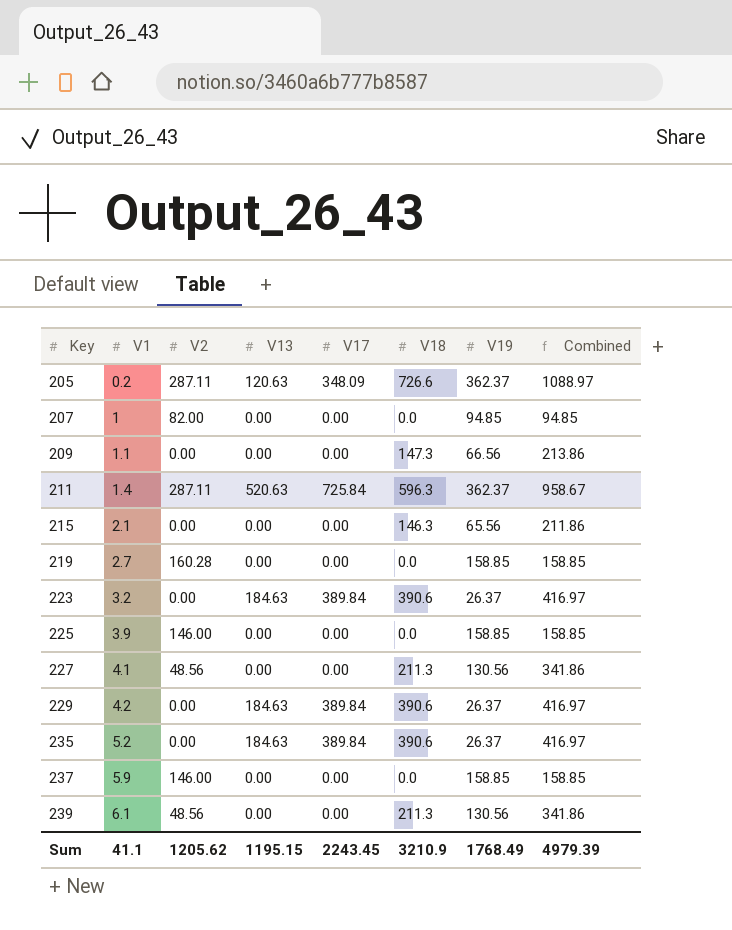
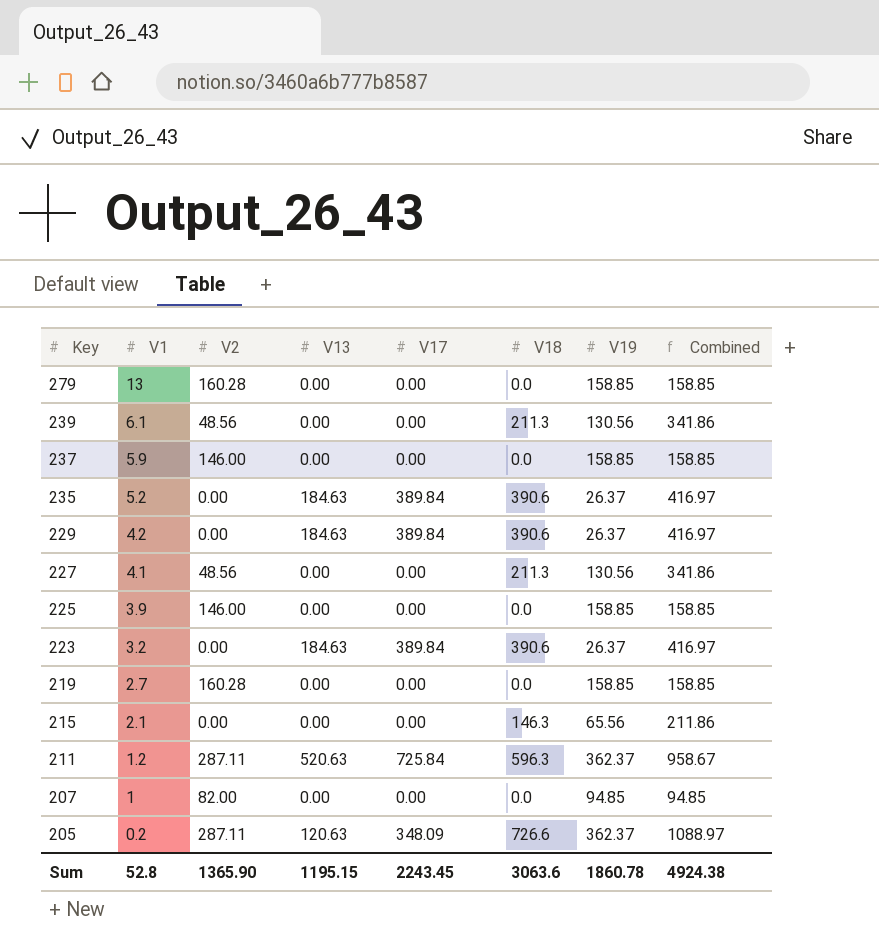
row order: Key ascending -> Key descending
row 209: 1.1 | 0.00 | 0.00 | 0.00 | 147.3 | 66.56 | 213.86 -> none
row 279: none -> 13 | 160.28 | 0.00 | 0.00 | 0.0 | 158.85 | 158.85
211 | V1: 1.4 -> 1.2
Sum | V1: 41.1 -> 52.8
Sum | V2: 1205.62 -> 1365.90
Sum | V18: 3210.9 -> 3063.6
Sum | V19: 1768.49 -> 1860.78
Sum | Combined: 4979.39 -> 4924.38

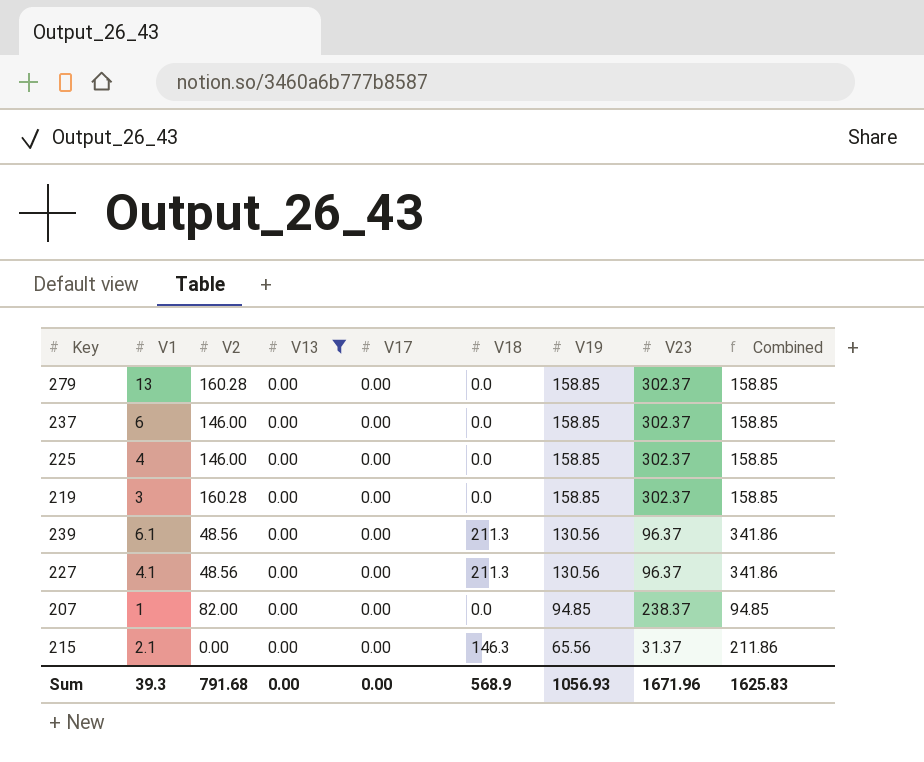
filter: none -> V13 = 0.00
row order: Key descending -> V19 descending
column V23 | position: none -> 8
237 | V1: 5.9 -> 6
225 | V1: 3.9 -> 4
219 | V1: 2.7 -> 3
Sum | V1: 52.8 -> 39.3
Sum | V2: 1365.90 -> 791.68
Sum | V13: 1195.15 -> 0.00
Sum | V17: 2243.45 -> 0.00
Sum | V18: 3063.6 -> 568.9
Sum | V19: 1860.78 -> 1056.93
Sum | Combined: 4924.38 -> 1625.83

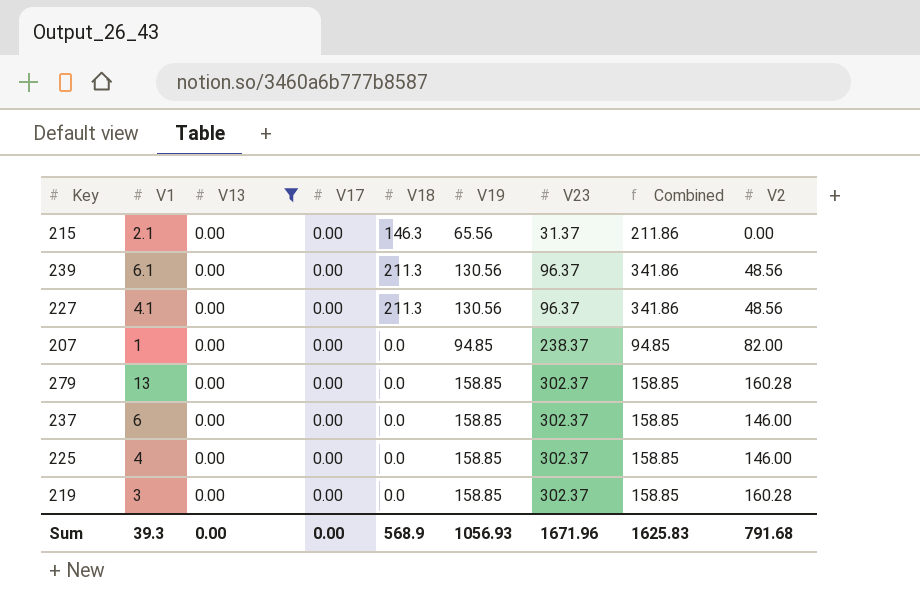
row order: V19 descending -> V23 ascending
column V2 | position: 3 -> 9

